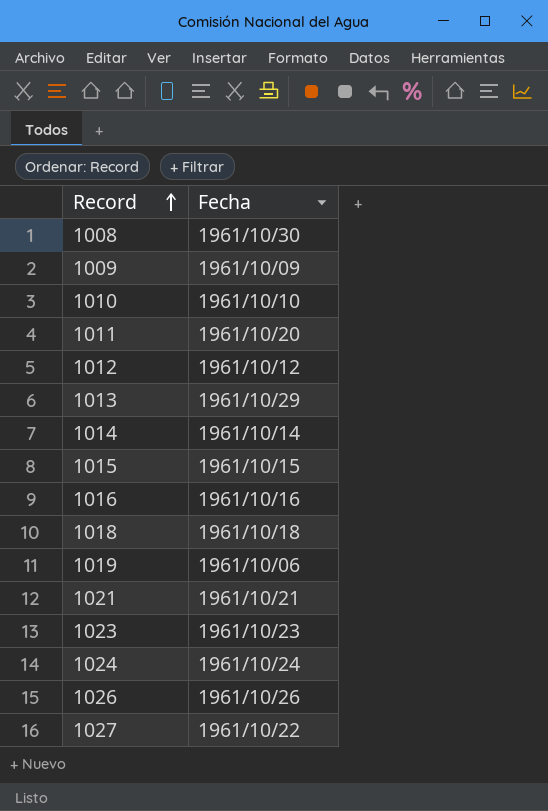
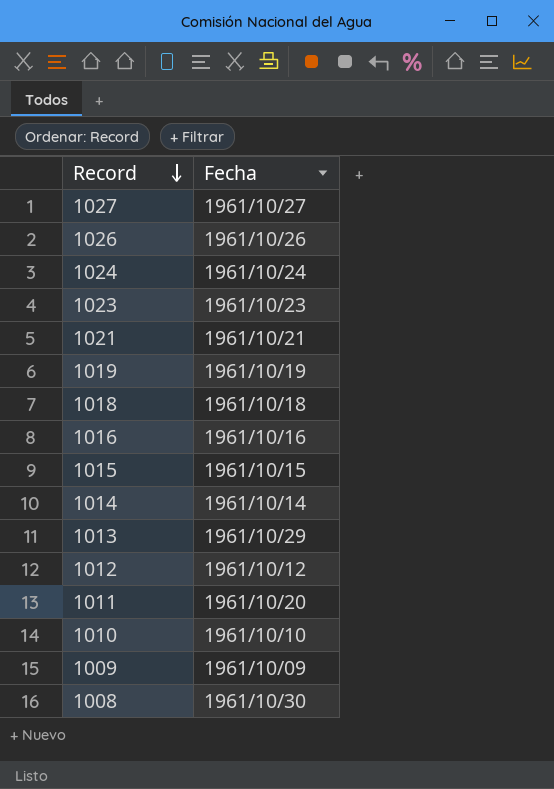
row order: Record ascending -> Record descending
1027 | Fecha: 1961/10/22 -> 1961/10/27
1019 | Fecha: 1961/10/06 -> 1961/10/19

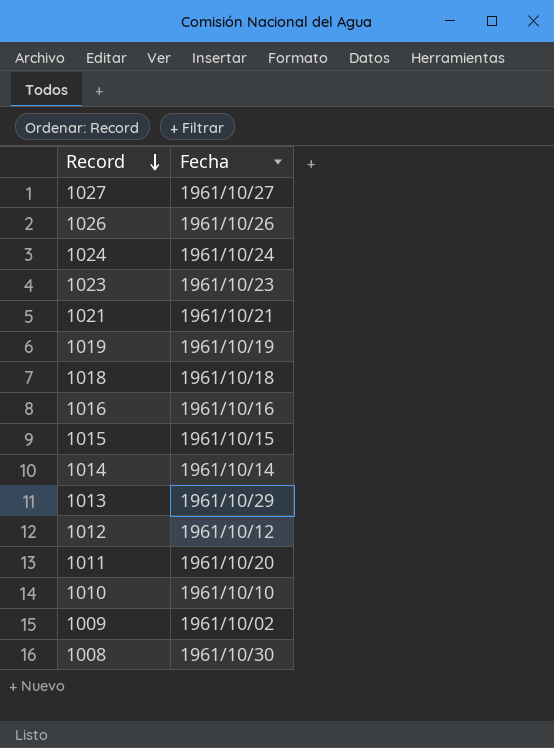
1009 | Fecha: 1961/10/09 -> 1961/10/02

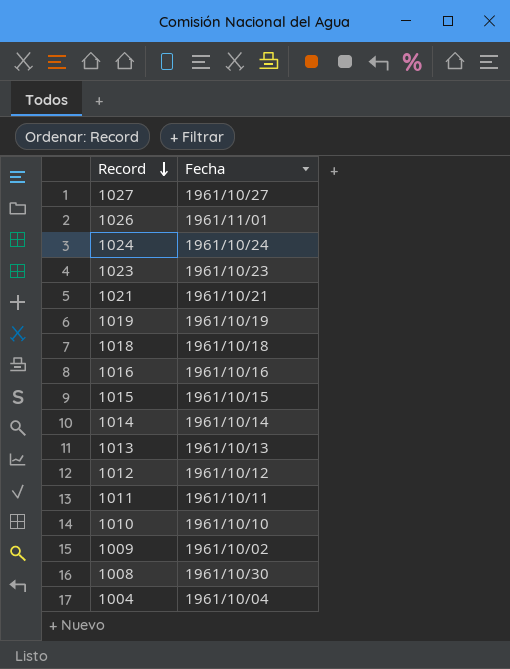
1026 | Fecha: 1961/10/26 -> 1961/11/01
1013 | Fecha: 1961/10/29 -> 1961/10/13
1011 | Fecha: 1961/10/20 -> 1961/10/11
row 1004: none -> 1961/10/04

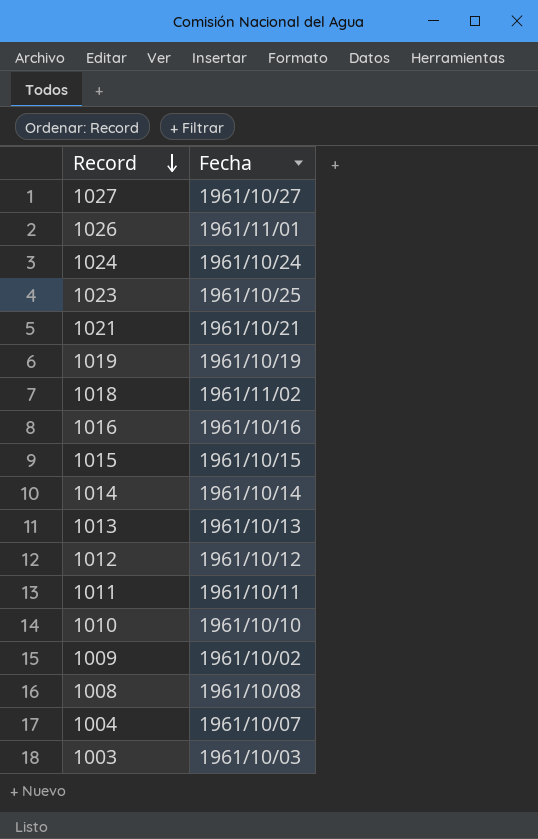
1023 | Fecha: 1961/10/23 -> 1961/10/25
1018 | Fecha: 1961/10/18 -> 1961/11/02
1008 | Fecha: 1961/10/30 -> 1961/10/08
1004 | Fecha: 1961/10/04 -> 1961/10/07
row 1003: none -> 1961/10/03

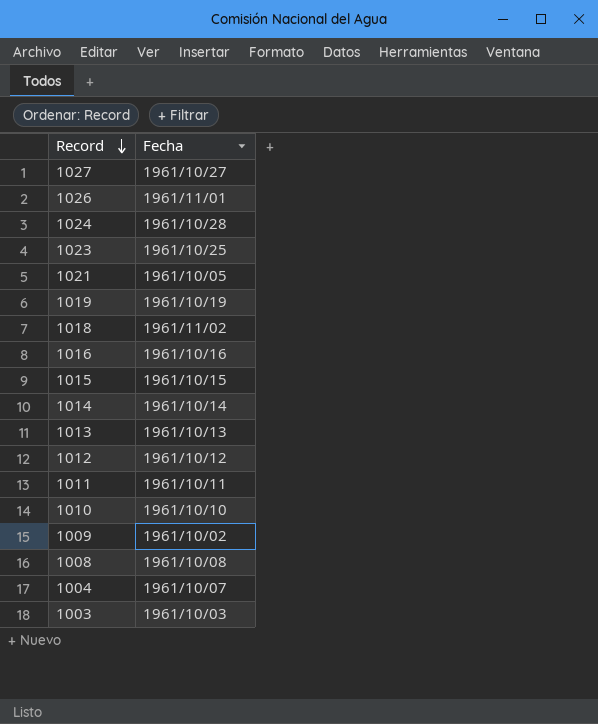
1024 | Fecha: 1961/10/24 -> 1961/10/28
1021 | Fecha: 1961/10/21 -> 1961/10/05

